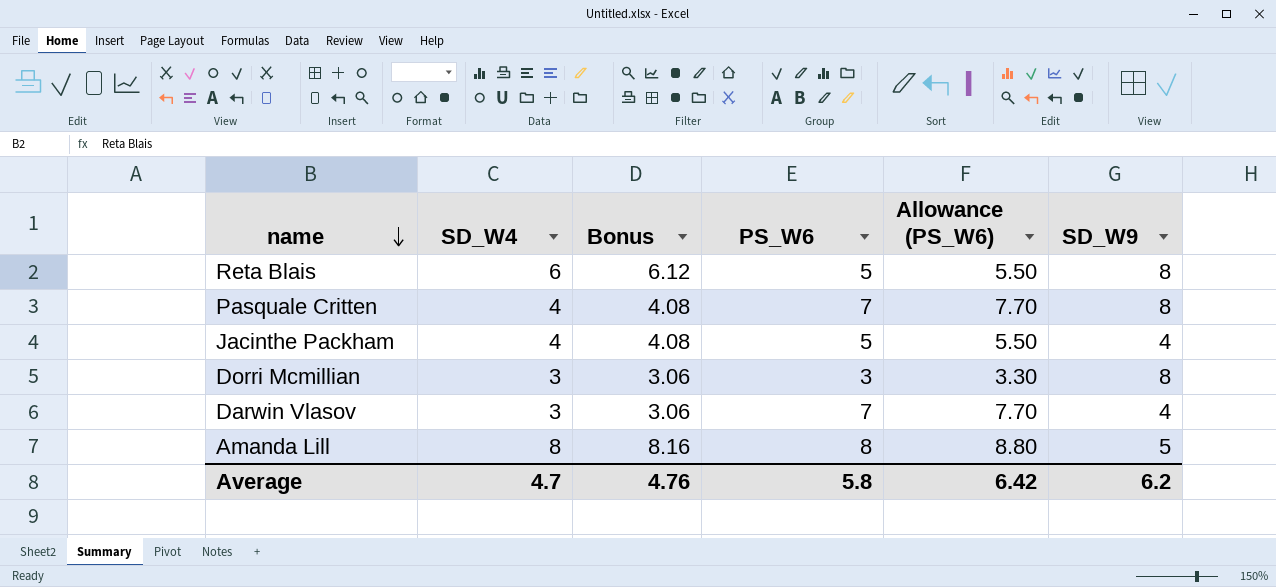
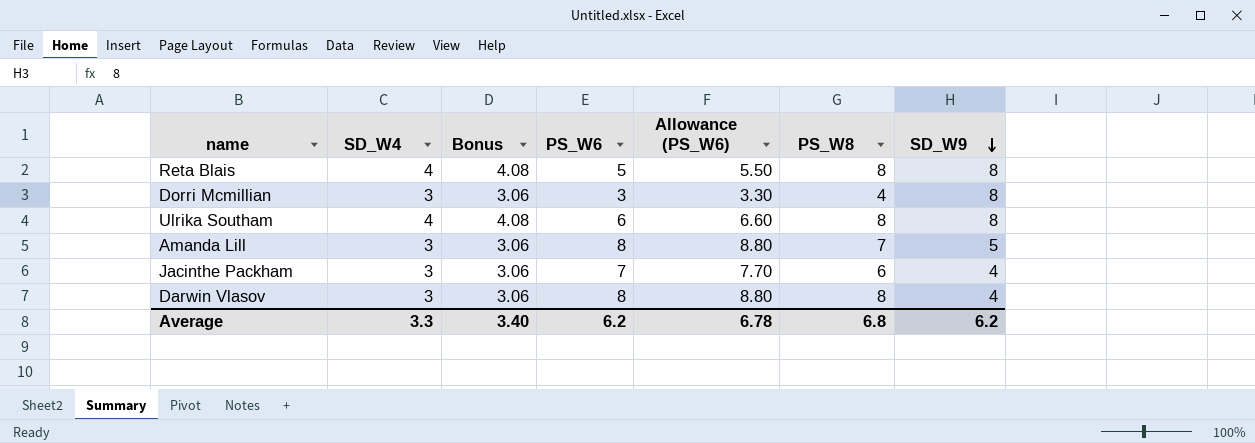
row order: name descending -> SD_W9 descending
column PS_W8 | position: none -> 6
row Pasquale Critten: 4 | 4.08 | 7 | 7.70 | 8 -> none
Reta Blais | SD_W4: 6 -> 4
Reta Blais | Bonus: 6.12 -> 4.08
row Ulrika Southam: none -> 4 | 4.08 | 6 | 6.60 | 8 | 8
Amanda Lill | SD_W4: 8 -> 3
Amanda Lill | Bonus: 8.16 -> 3.06
Jacinthe Packham | SD_W4: 4 -> 3
Jacinthe Packham | Bonus: 4.08 -> 3.06
Jacinthe Packham | PS_W6: 5 -> 7
Jacinthe Packham | Allowance (PS_W6): 5.50 -> 7.70
Darwin Vlasov | PS_W6: 7 -> 8
Darwin Vlasov | Allowance (PS_W6): 7.70 -> 8.80
Average | SD_W4: 4.7 -> 3.3
Average | Bonus: 4.76 -> 3.40
Average | PS_W6: 5.8 -> 6.2
Average | Allowance (PS_W6): 6.42 -> 6.78

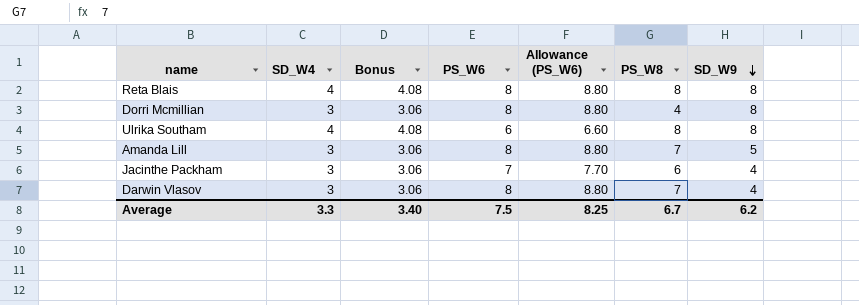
Reta Blais | PS_W6: 5 -> 8
Reta Blais | Allowance (PS_W6): 5.50 -> 8.80
Dorri Mcmillian | PS_W6: 3 -> 8
Dorri Mcmillian | Allowance (PS_W6): 3.30 -> 8.80
Darwin Vlasov | PS_W8: 8 -> 7
Average | PS_W6: 6.2 -> 7.5
Average | Allowance (PS_W6): 6.78 -> 8.25
Average | PS_W8: 6.8 -> 6.7

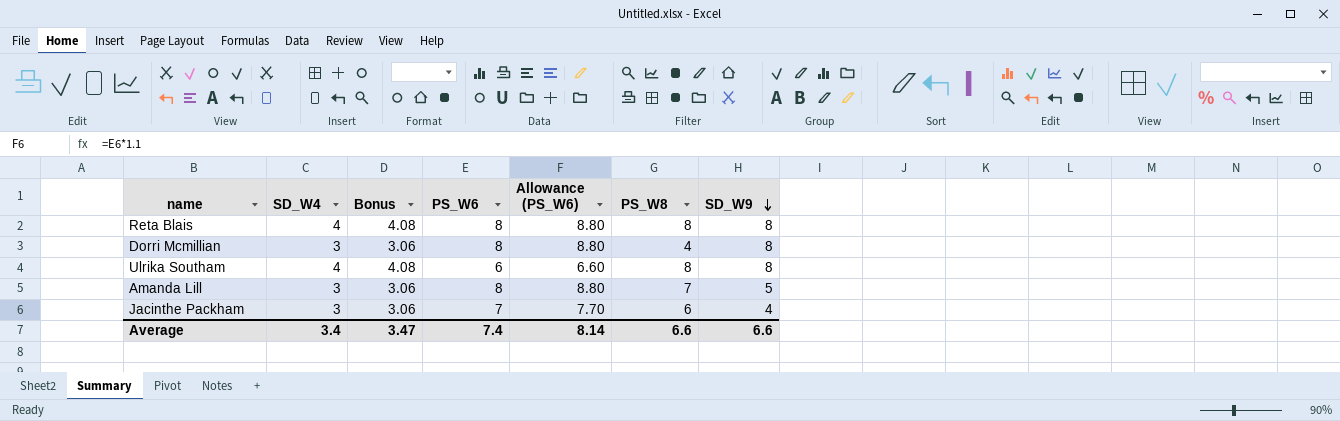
row Darwin Vlasov: 3 | 3.06 | 8 | 8.80 | 7 | 4 -> none
Average | SD_W4: 3.3 -> 3.4
Average | Bonus: 3.40 -> 3.47
Average | PS_W6: 7.5 -> 7.4
Average | Allowance (PS_W6): 8.25 -> 8.14
Average | PS_W8: 6.7 -> 6.6
Average | SD_W9: 6.2 -> 6.6

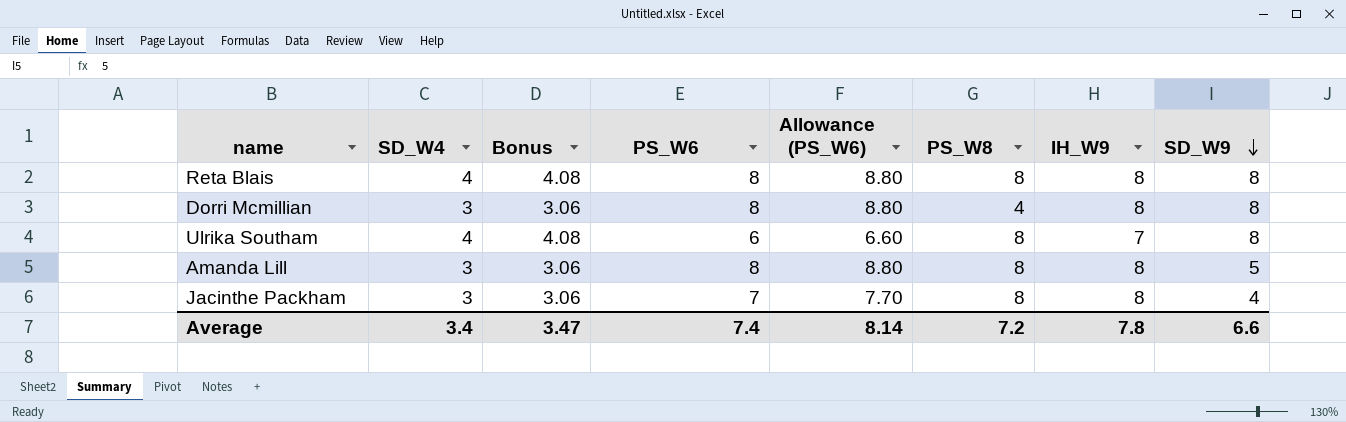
column IH_W9 | position: none -> 7
Amanda Lill | PS_W8: 7 -> 8
Jacinthe Packham | PS_W8: 6 -> 8
Average | PS_W8: 6.6 -> 7.2

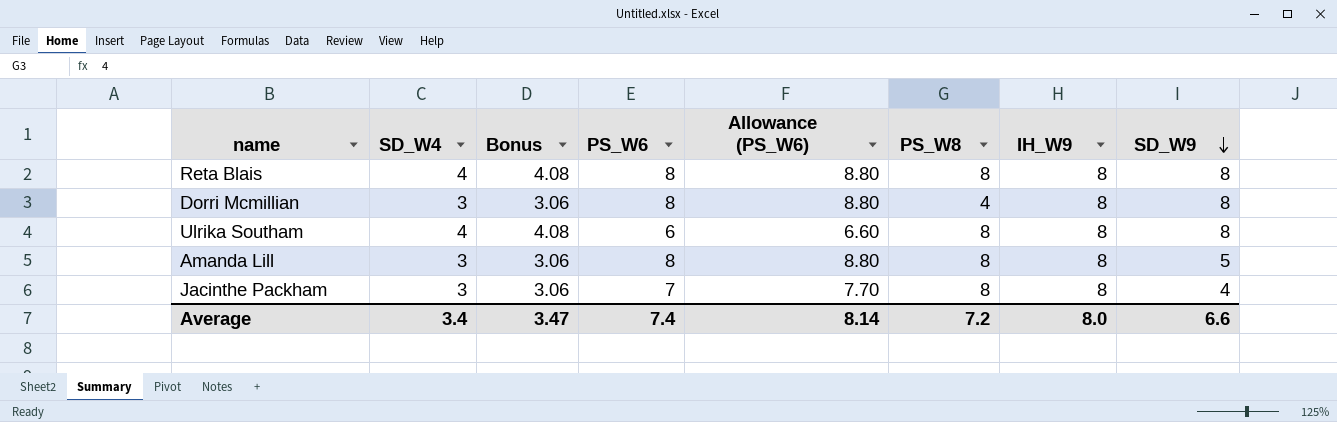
Ulrika Southam | IH_W9: 7 -> 8
Average | IH_W9: 7.8 -> 8.0

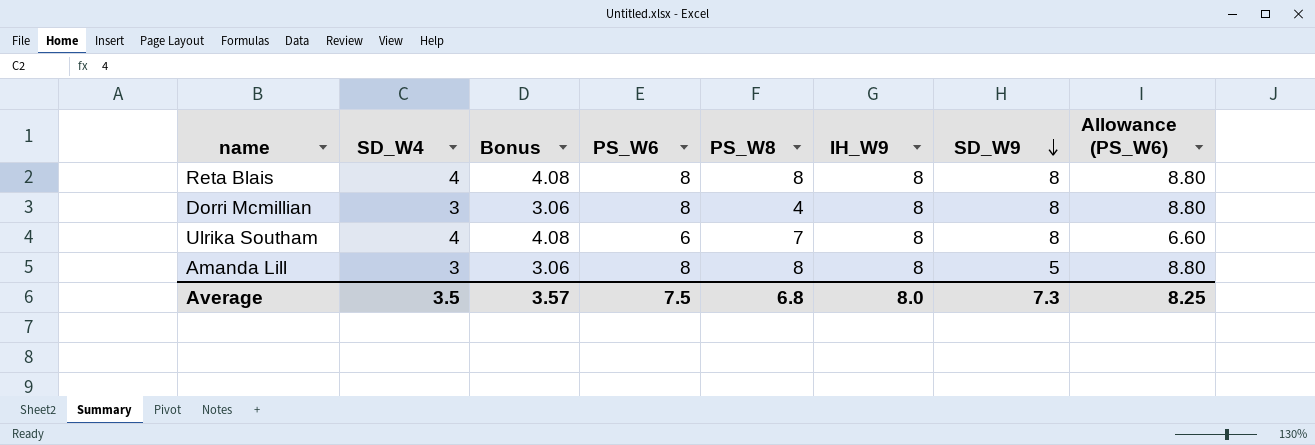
column Allowance (PS_W6) | position: 5 -> 8
row Jacinthe Packham: 3 | 3.06 | 7 | 7.70 | 8 | 8 | 4 -> none
Ulrika Southam | PS_W8: 8 -> 7
Average | SD_W4: 3.4 -> 3.5
Average | Bonus: 3.47 -> 3.57
Average | PS_W6: 7.4 -> 7.5
Average | PS_W8: 7.2 -> 6.8
Average | SD_W9: 6.6 -> 7.3
Average | Allowance (PS_W6): 8.14 -> 8.25

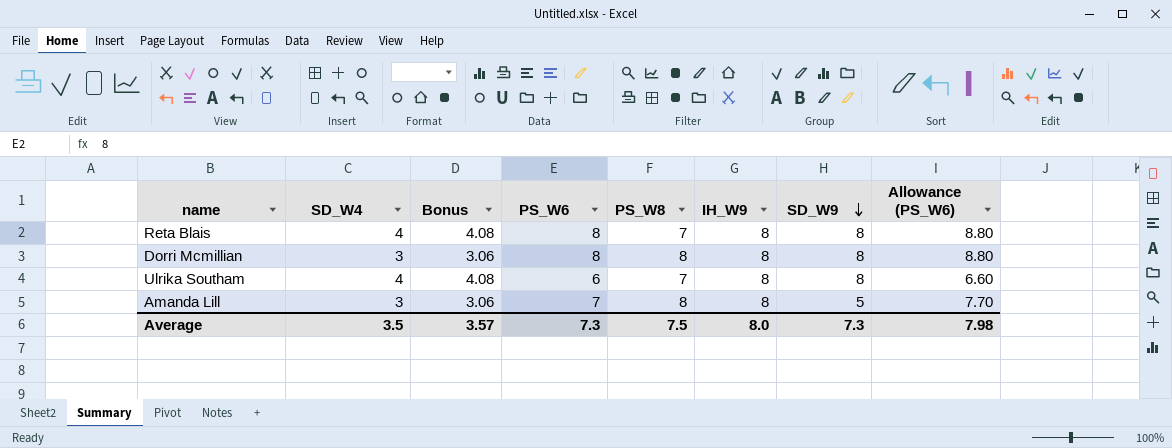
Reta Blais | PS_W8: 8 -> 7
Dorri Mcmillian | PS_W8: 4 -> 8
Amanda Lill | PS_W6: 8 -> 7
Amanda Lill | Allowance (PS_W6): 8.80 -> 7.70
Average | PS_W6: 7.5 -> 7.3
Average | PS_W8: 6.8 -> 7.5
Average | Allowance (PS_W6): 8.25 -> 7.98

